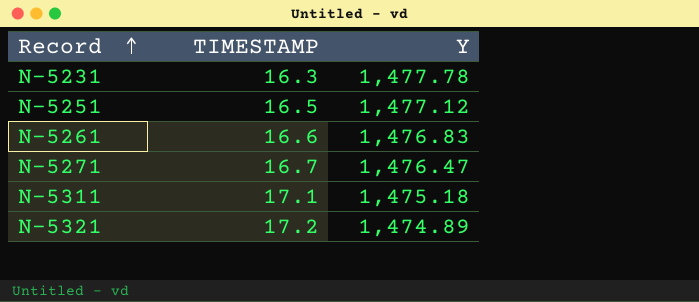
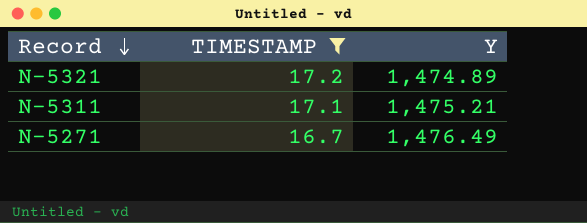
filter: none -> TIMESTAMP >= 16.7
row order: Record ascending -> Record descending
N-5311 | Y: 1,475.18 -> 1,475.21
N-5271 | Y: 1,476.47 -> 1,476.49

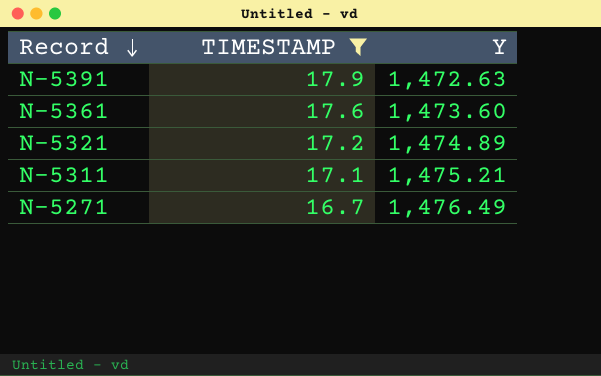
row N-5391: none -> 17.9 | 1,472.63
row N-5361: none -> 17.6 | 1,473.60

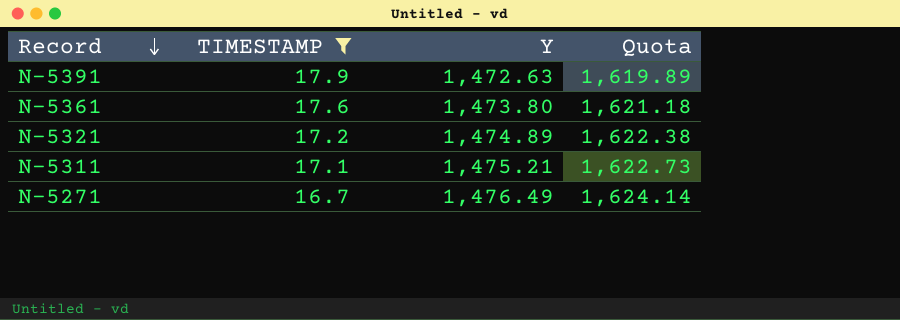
column Quota | formula: none -> [Y] * 1.1
N-5361 | Y: 1,473.60 -> 1,473.80

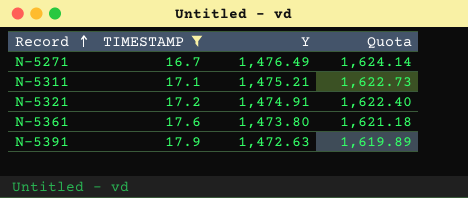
row order: Record descending -> Record ascending
N-5321 | Y: 1,474.89 -> 1,474.91
N-5321 | Quota: 1,622.38 -> 1,622.40

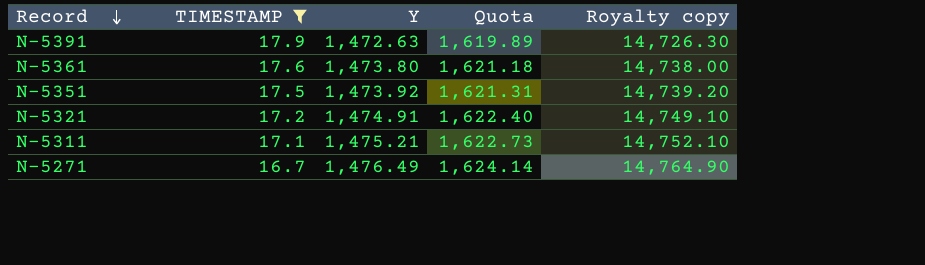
row order: Record ascending -> Record descending
column Royalty copy | formula: none -> [Y] * 10
row N-5351: none -> 17.5 | 1,473.92 | 1,621.31 | 14,739.20

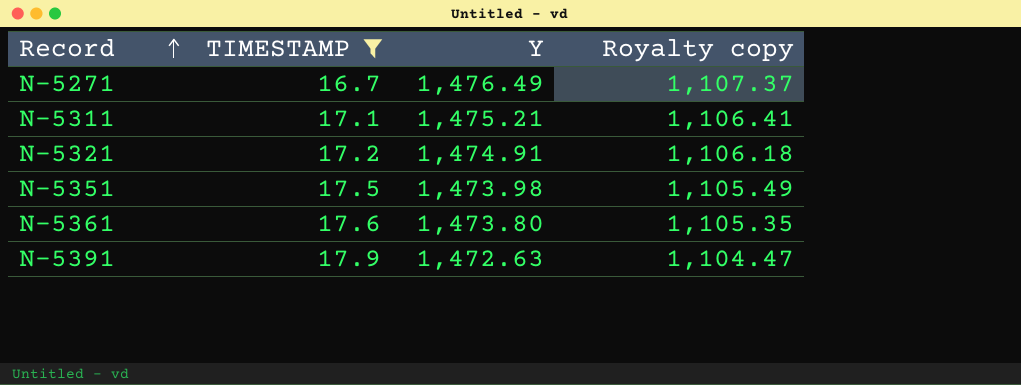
row order: Record descending -> Record ascending
column Quota | formula: [Y] * 1.1 -> none
column Royalty copy | formula: [Y] * 10 -> [Y] * 0.75
N-5351 | Y: 1,473.92 -> 1,473.98

